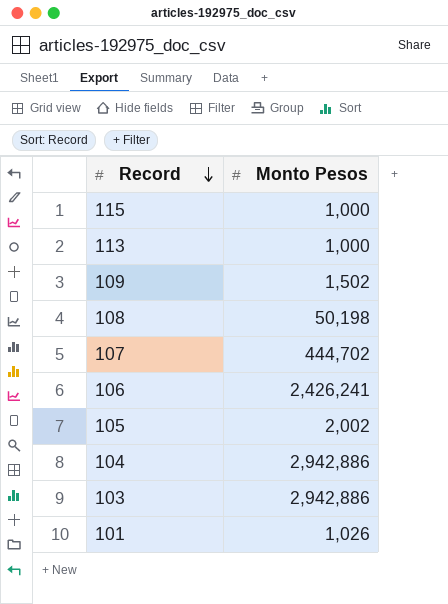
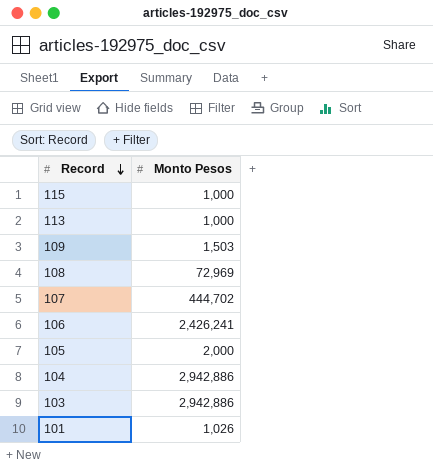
109 | Monto Pesos: 1,502 -> 1,503
108 | Monto Pesos: 50,198 -> 72,969
105 | Monto Pesos: 2,002 -> 2,000

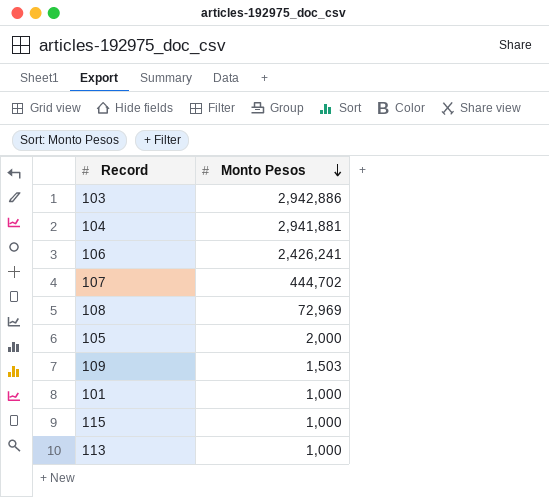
row order: Record descending -> Monto Pesos descending
104 | Monto Pesos: 2,942,886 -> 2,941,881
101 | Monto Pesos: 1,026 -> 1,000

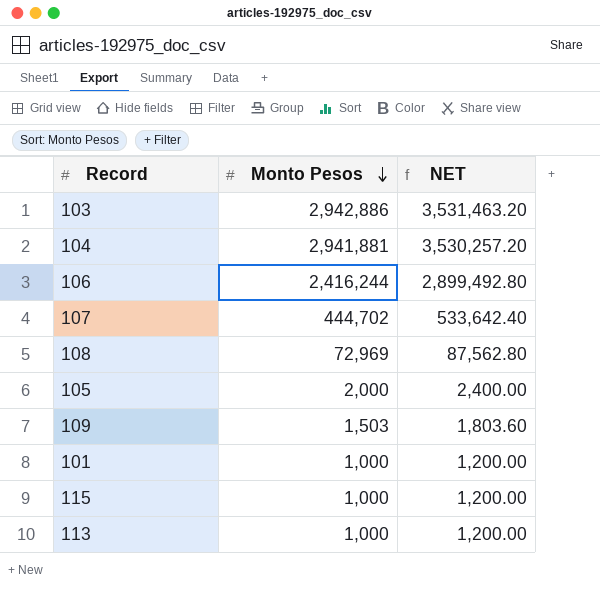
column NET | formula: none -> [Monto Pesos] * 1.2
106 | Monto Pesos: 2,426,241 -> 2,416,244

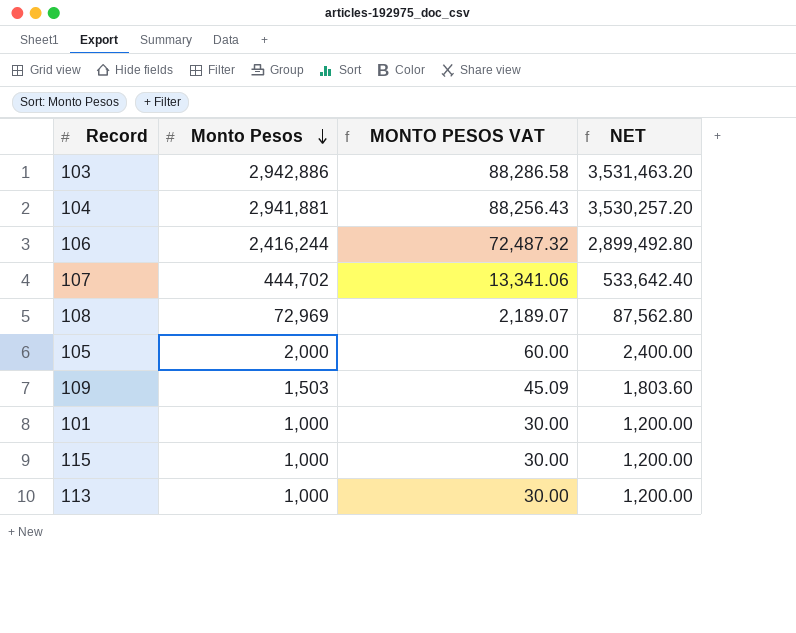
column MONTO PESOS VAT | formula: none -> [Monto Pesos] * 0.03

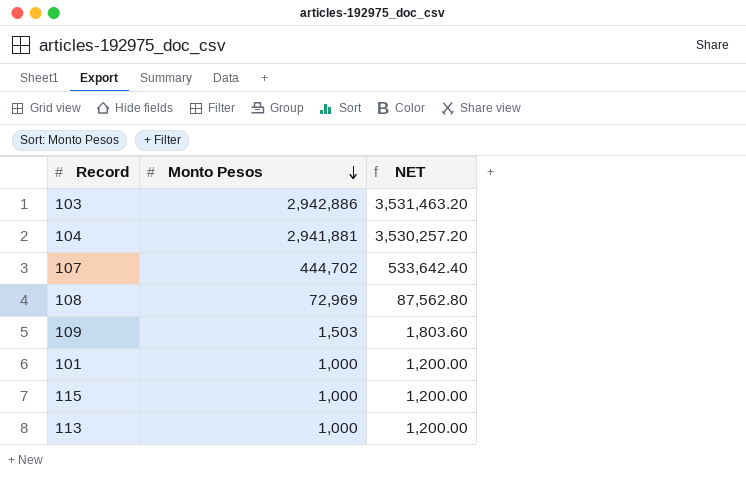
column MONTO PESOS VAT | formula: [Monto Pesos] * 0.03 -> none
row 106: 2,416,244 | 72,487.32 | 2,899,492.80 -> none
row 105: 2,000 | 60.00 | 2,400.00 -> none

